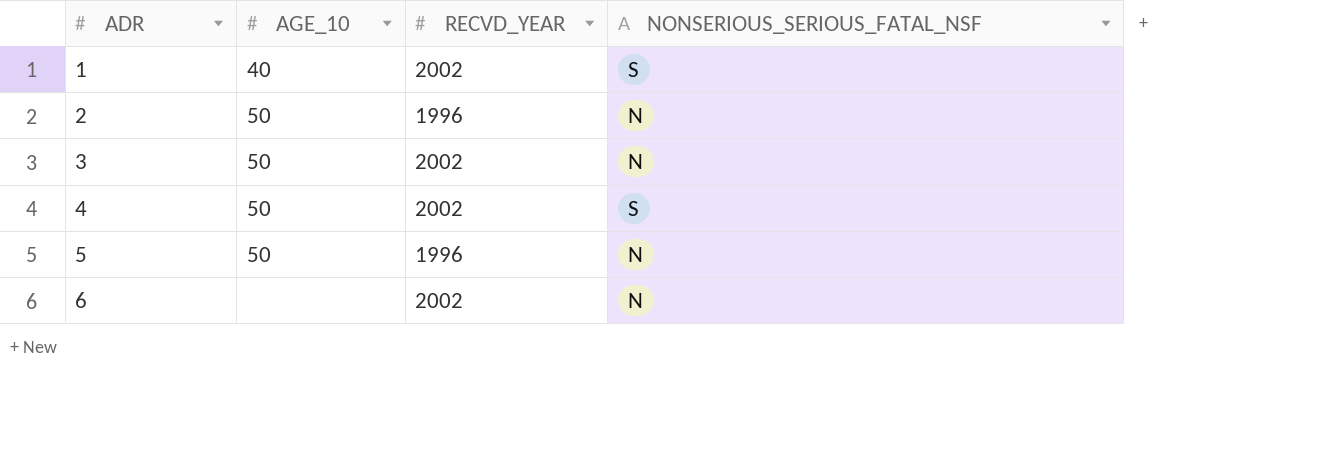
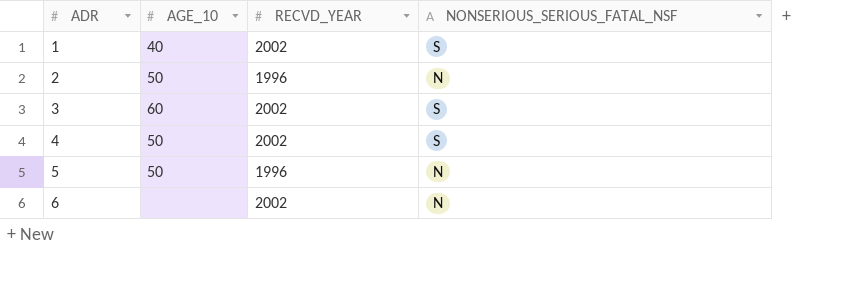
3 | AGE_10: 50 -> 60
3 | NONSERIOUS_SERIOUS_FATAL_NSF: N -> S

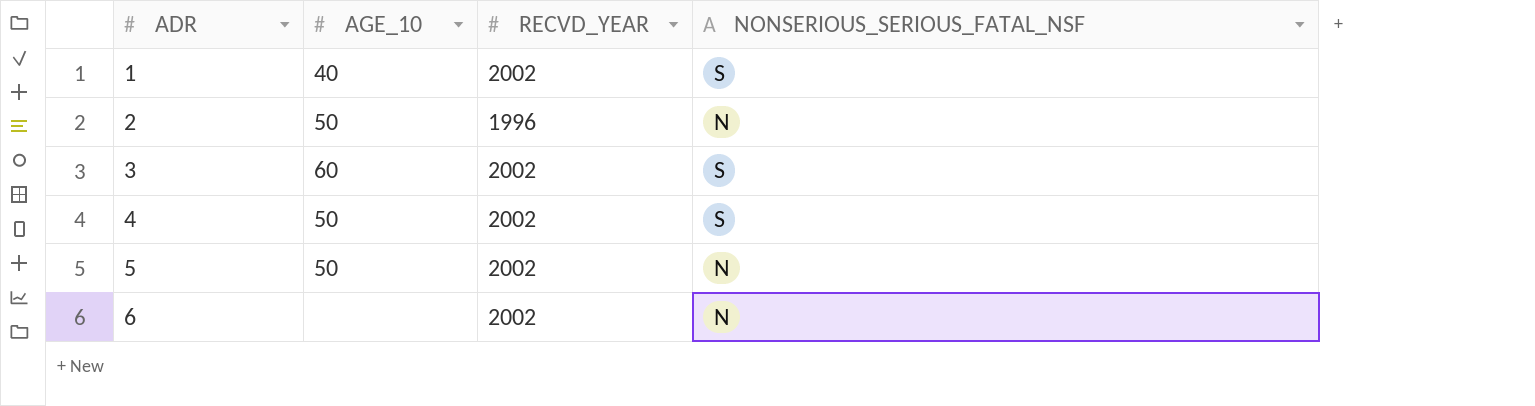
5 | RECVD_YEAR: 1996 -> 2002

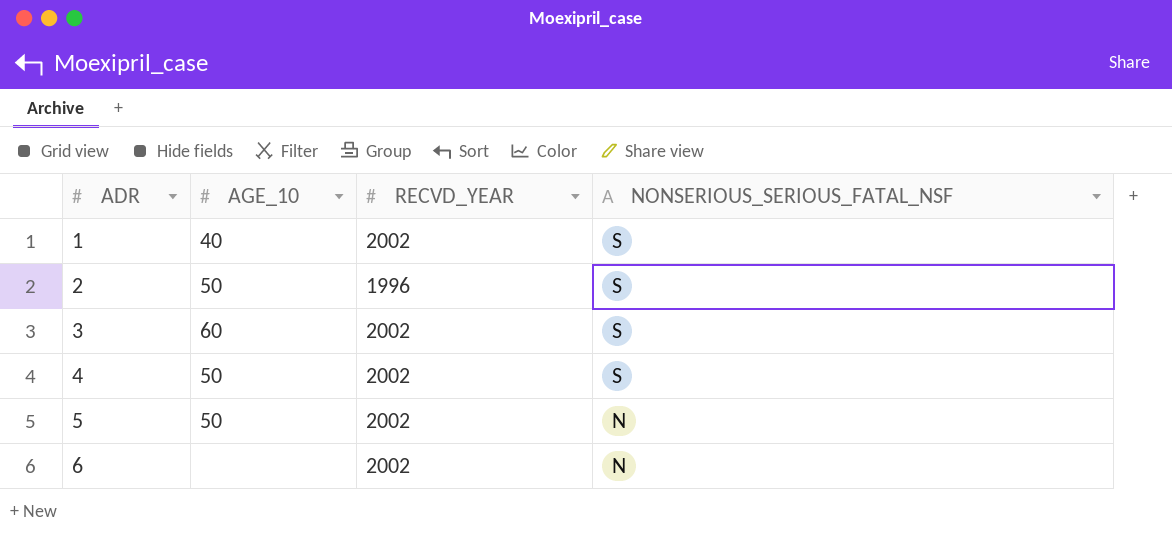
2 | NONSERIOUS_SERIOUS_FATAL_NSF: N -> S

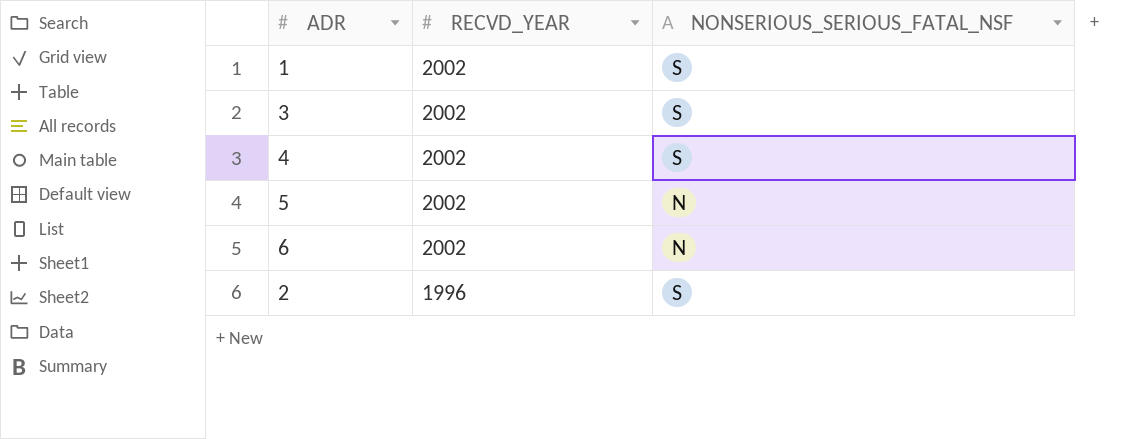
row order: ADR ascending -> RECVD_YEAR descending
column AGE_10 | position: 2 -> none

